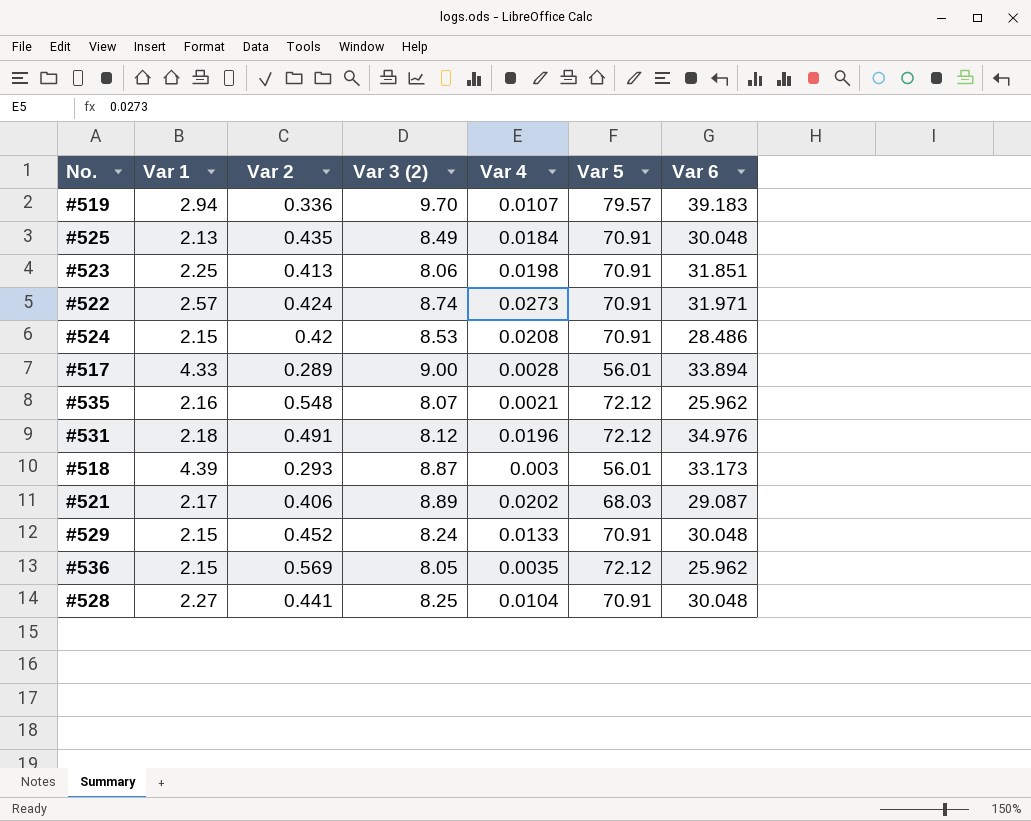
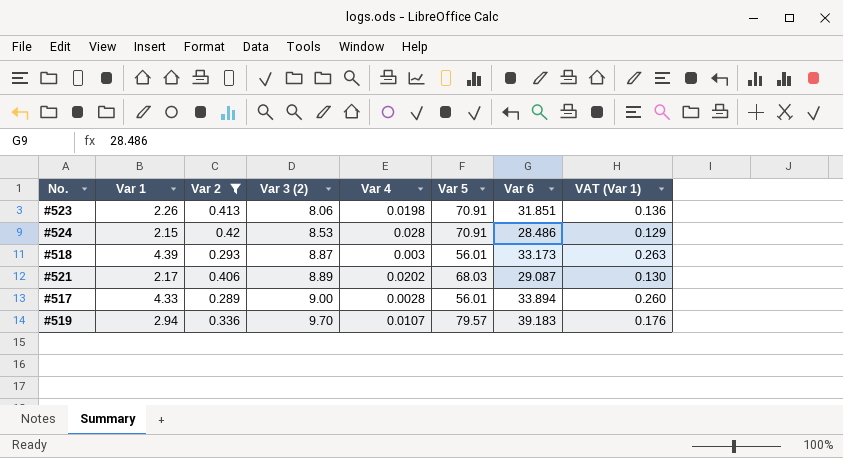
filter: none -> Var 2 <= 0.42
row order: none -> Var 3 (2) ascending
column VAT (Var 1) | formula: none -> [Var 1] * 0.06
#523 | Var 1: 2.25 -> 2.26
#524 | Var 4: 0.0208 -> 0.028

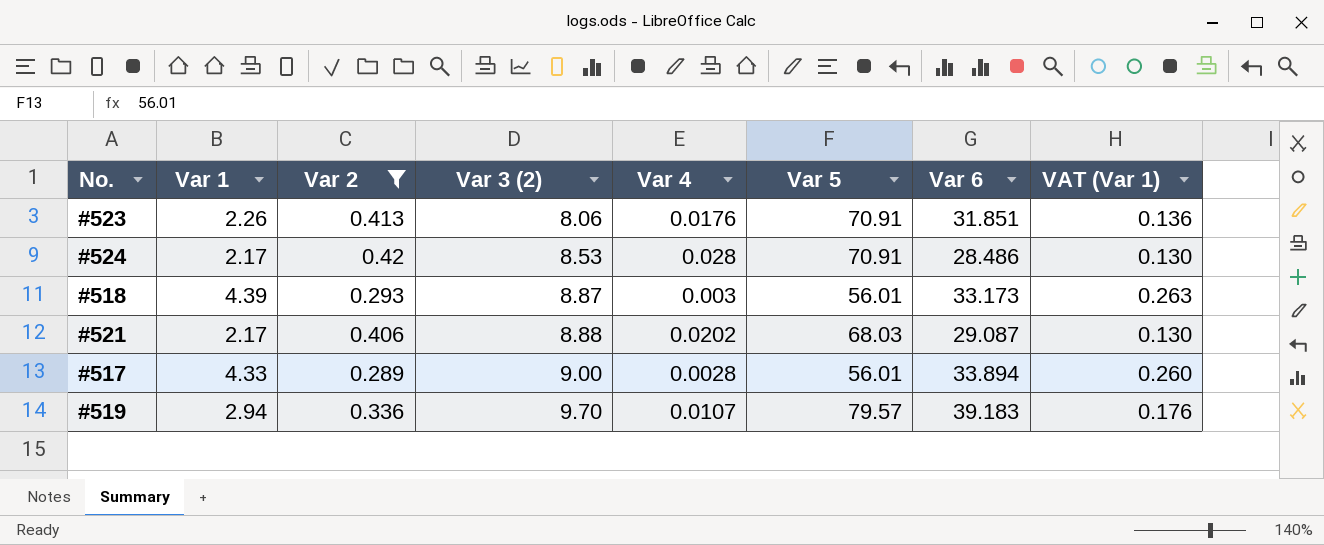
#523 | Var 4: 0.0198 -> 0.0176
#524 | Var 1: 2.15 -> 2.17
#524 | VAT (Var 1): 0.129 -> 0.130
#521 | Var 3 (2): 8.89 -> 8.88

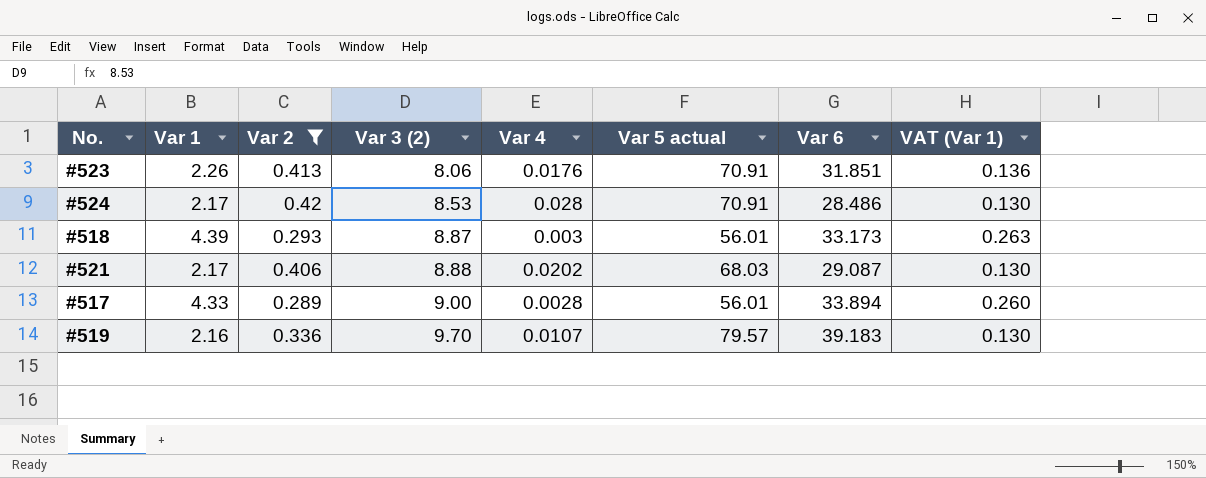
column name: Var 5 -> Var 5 actual
#519 | Var 1: 2.94 -> 2.16
#519 | VAT (Var 1): 0.176 -> 0.130

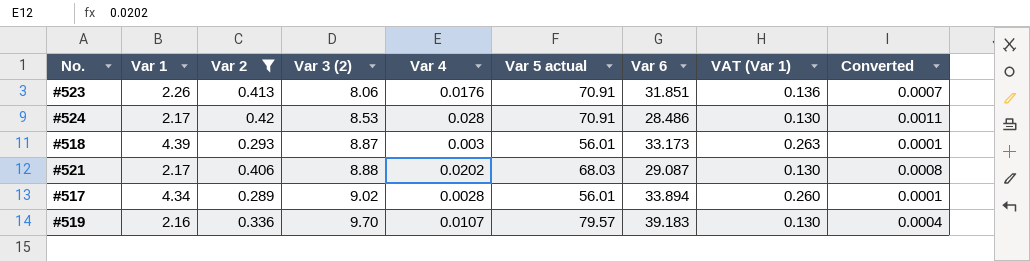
column Converted | formula: none -> [Var 4] * 0.04
#517 | Var 1: 4.33 -> 4.34
#517 | Var 3 (2): 9.00 -> 9.02

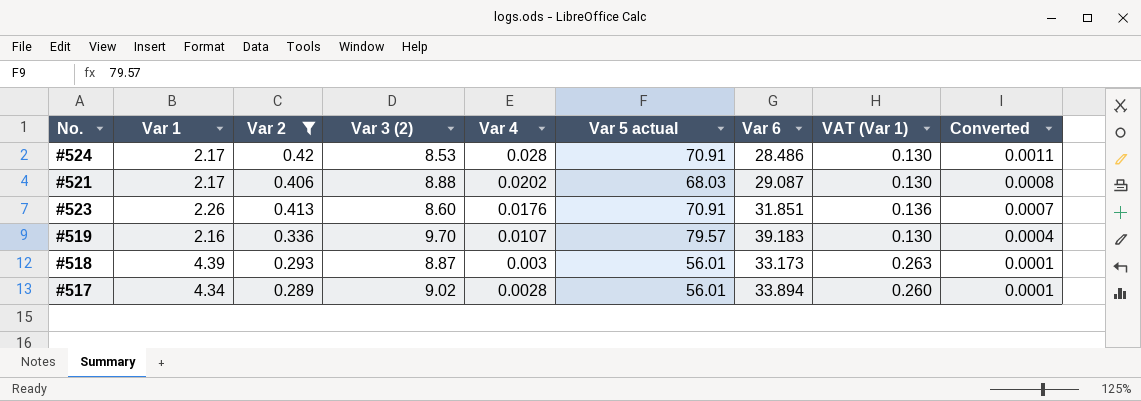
row order: Var 3 (2) ascending -> Var 4 descending
#523 | Var 3 (2): 8.06 -> 8.60

